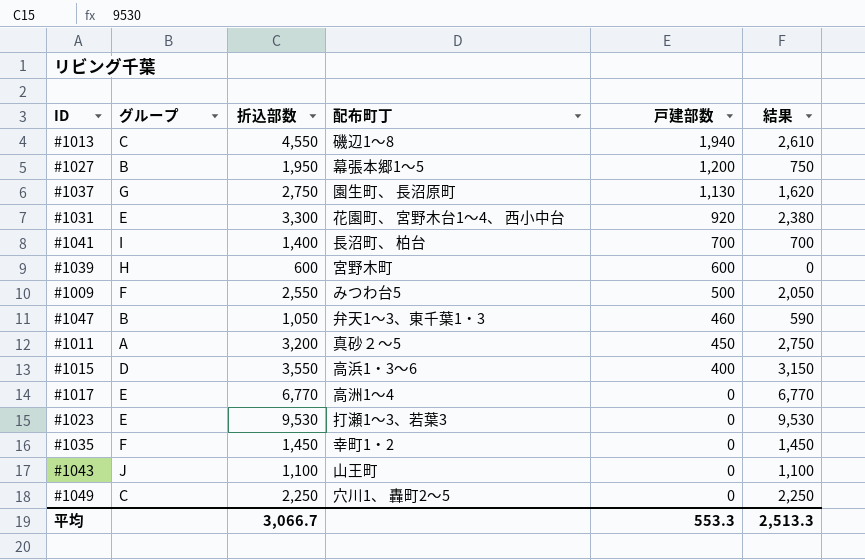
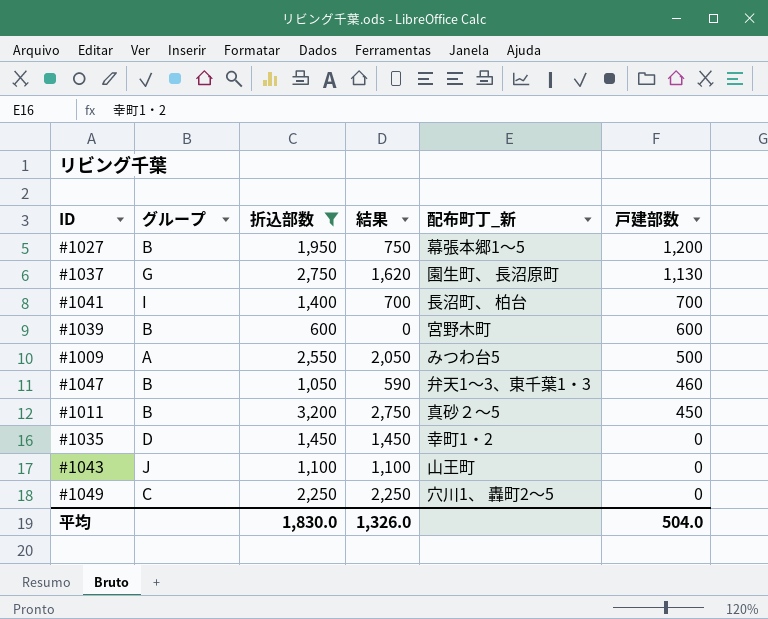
filter: none -> 折込部数 <= 3,200
column 結果 | position: 6 -> 4
column name: 配布町丁 -> 配布町丁_新
#1039 | グループ: H -> B
#1009 | グループ: F -> A
#1011 | グループ: A -> B
#1035 | グループ: F -> D
平均 | 折込部数: 3,066.7 -> 1,830.0
平均 | 結果: 2,513.3 -> 1,326.0
平均 | 戸建部数: 553.3 -> 504.0

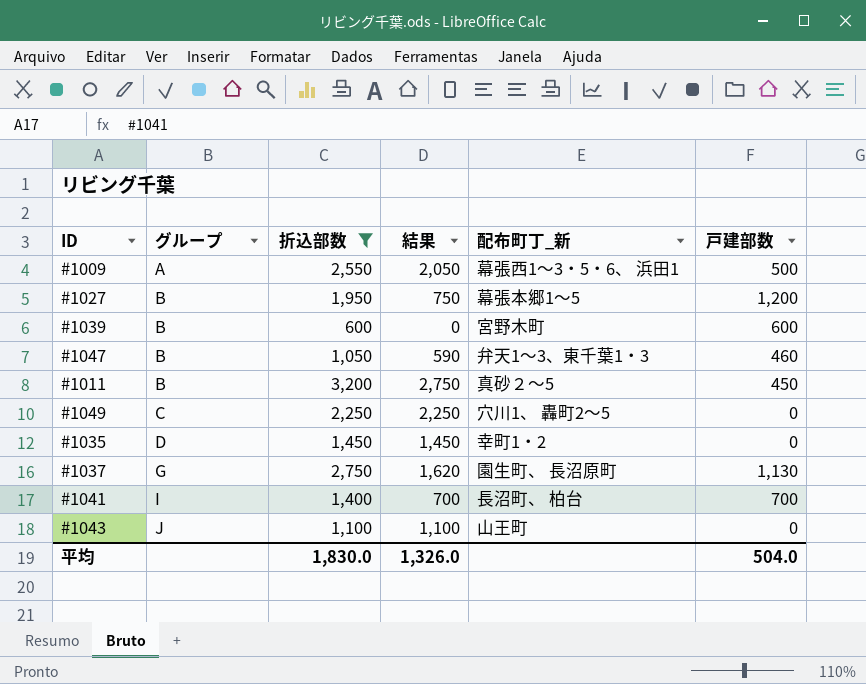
row order: 戸建部数 descending -> グループ ascending
#1009 | 配布町丁_新: みつわ台5 -> 幕張西1～3・5・6、 浜田1

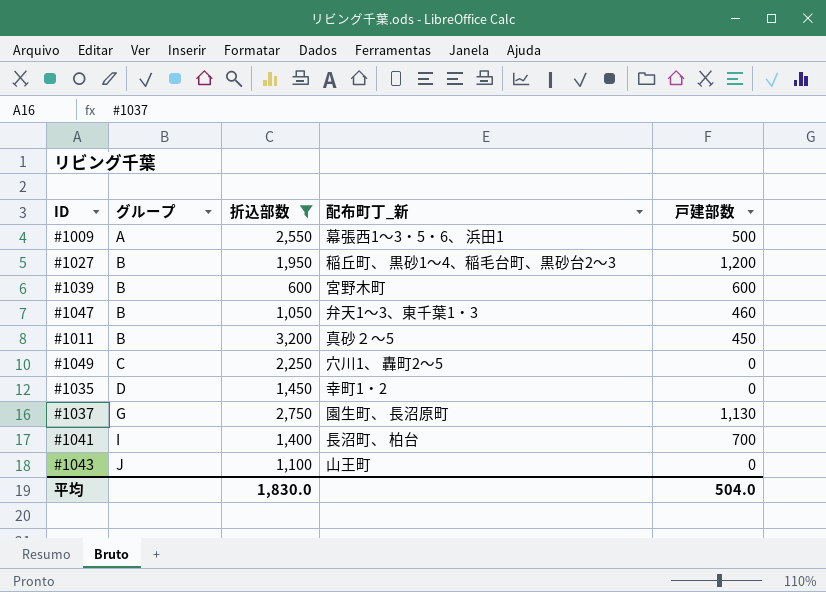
column 結果 | formula: [折込部数] - [戸建部数] -> none
#1027 | 配布町丁_新: 幕張本郷1～5 -> 稲丘町、 黒砂1～4、稲毛台町、黒砂台2～3

